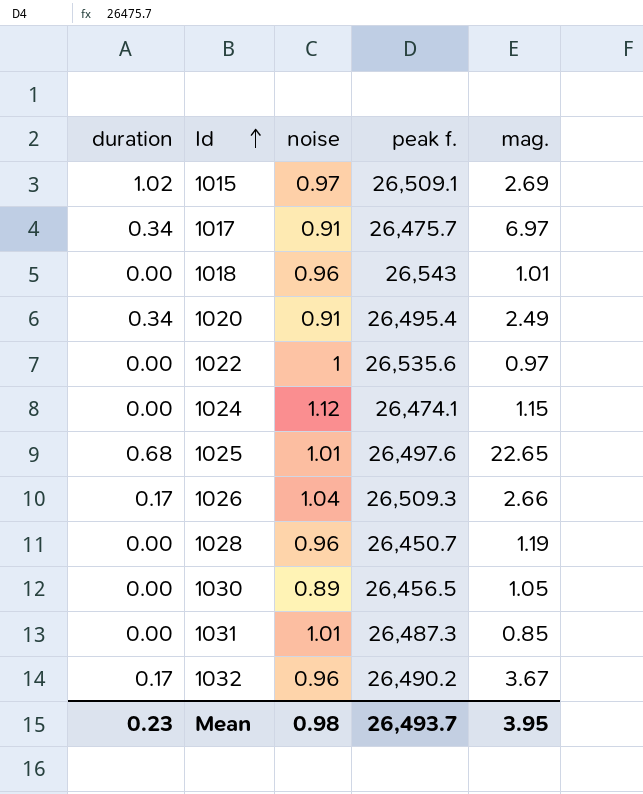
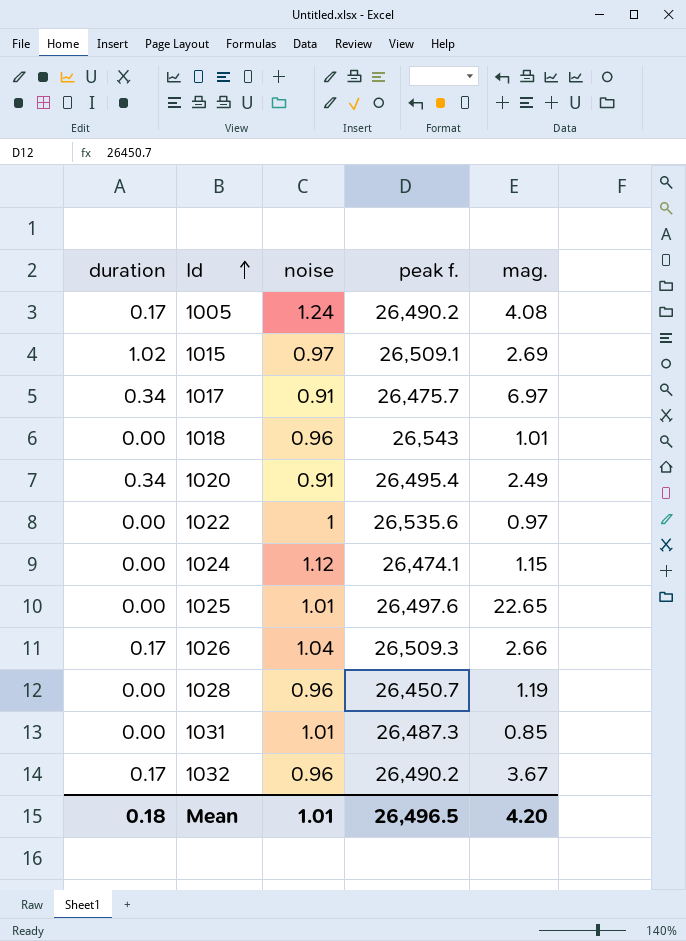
row 1030: 0.00 | 0.89 | 26,456.5 | 1.05 -> none
row 1005: none -> 0.17 | 1.24 | 26,490.2 | 4.08
1025 | duration: 0.68 -> 0.00
Mean | duration: 0.23 -> 0.18
Mean | noise: 0.98 -> 1.01
Mean | peak f.: 26,493.7 -> 26,496.5
Mean | mag.: 3.95 -> 4.20

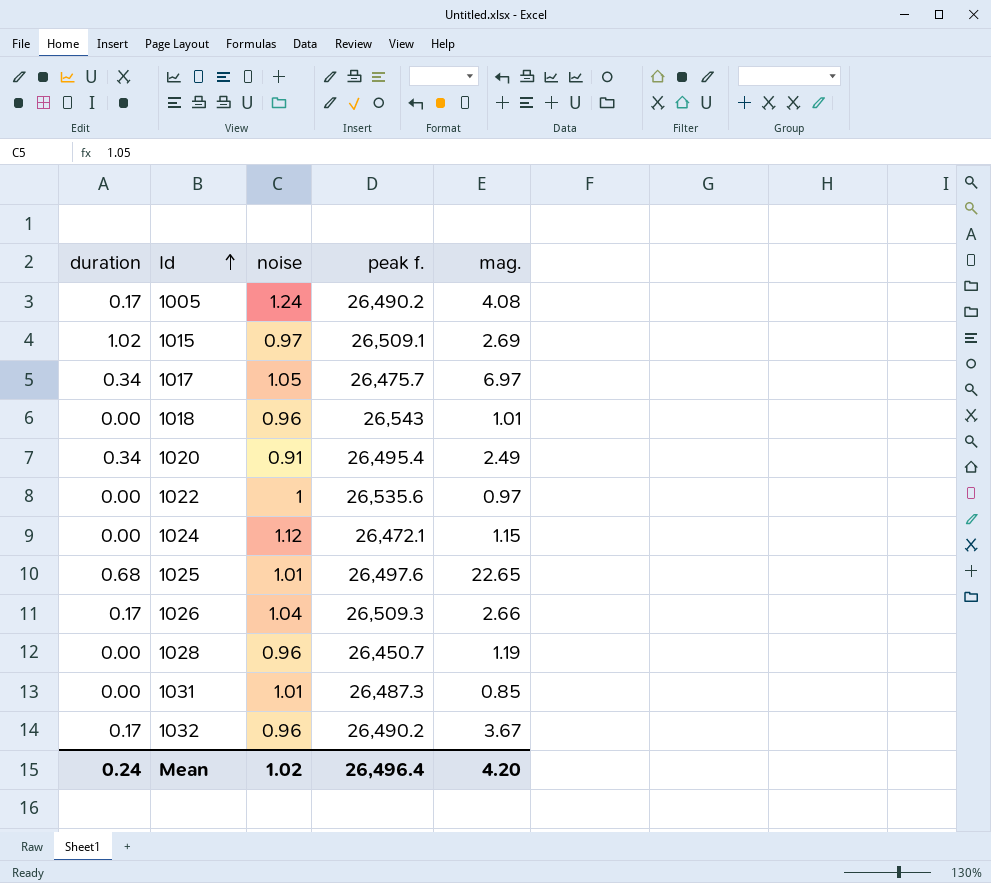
1017 | noise: 0.91 -> 1.05
1024 | peak f.: 26,474.1 -> 26,472.1
1025 | duration: 0.00 -> 0.68
Mean | duration: 0.18 -> 0.24
Mean | noise: 1.01 -> 1.02
Mean | peak f.: 26,496.5 -> 26,496.4

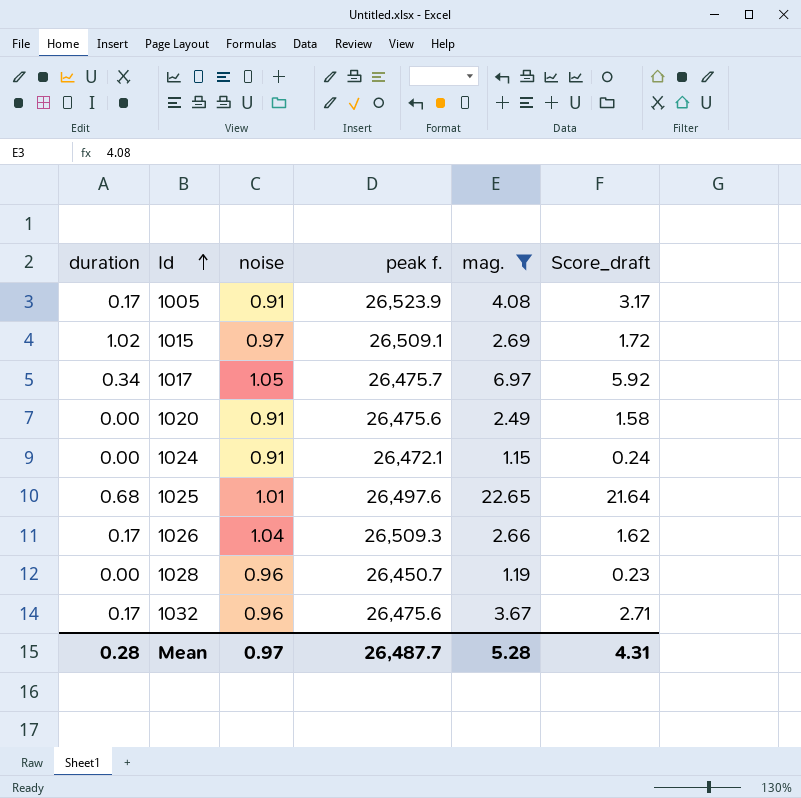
filter: none -> mag. >= 1.15
column Score_draft | formula: none -> [mag.] - [noise]
1005 | noise: 1.24 -> 0.91
1005 | peak f.: 26,490.2 -> 26,523.9
1020 | duration: 0.34 -> 0.00
1020 | peak f.: 26,495.4 -> 26,475.6
1024 | noise: 1.12 -> 0.91
1032 | peak f.: 26,490.2 -> 26,475.6
Mean | duration: 0.24 -> 0.28
Mean | noise: 1.02 -> 0.97
Mean | peak f.: 26,496.4 -> 26,487.7
Mean | mag.: 4.20 -> 5.28

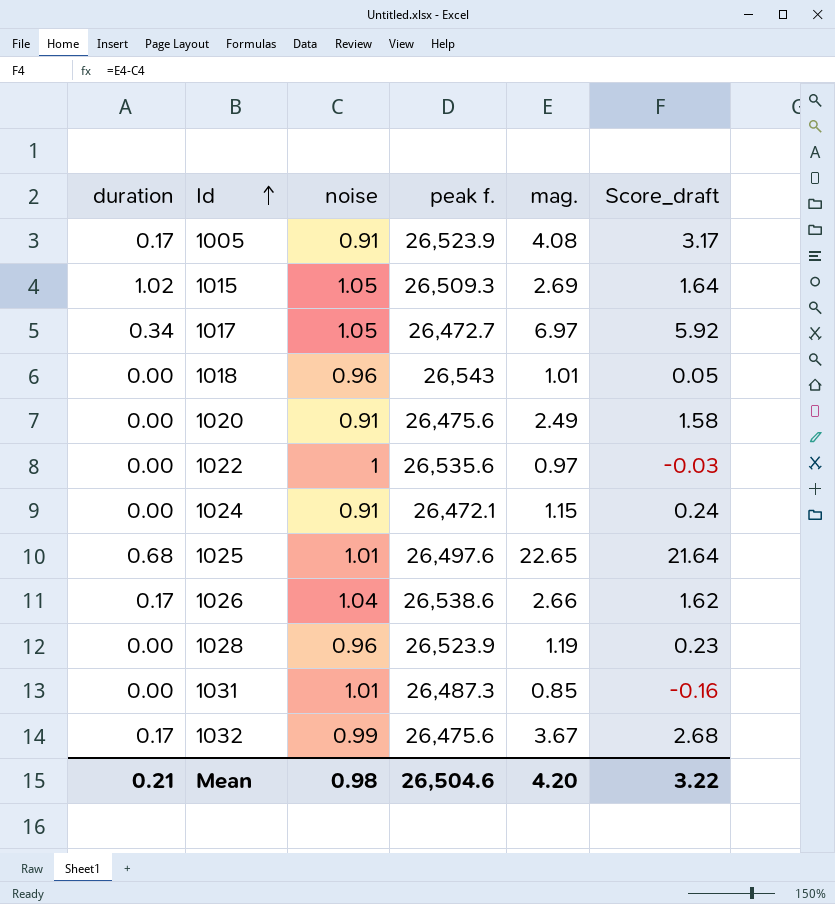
filter: mag. >= 1.15 -> none
1015 | noise: 0.97 -> 1.05
1015 | peak f.: 26,509.1 -> 26,509.3
1015 | Score_draft: 1.72 -> 1.64
1017 | peak f.: 26,475.7 -> 26,472.7
1026 | peak f.: 26,509.3 -> 26,538.6
1028 | peak f.: 26,450.7 -> 26,523.9
1032 | noise: 0.96 -> 0.99
1032 | Score_draft: 2.71 -> 2.68
Mean | duration: 0.28 -> 0.21
Mean | noise: 0.97 -> 0.98
Mean | peak f.: 26,487.7 -> 26,504.6
Mean | mag.: 5.28 -> 4.20
Mean | Score_draft: 4.31 -> 3.22

